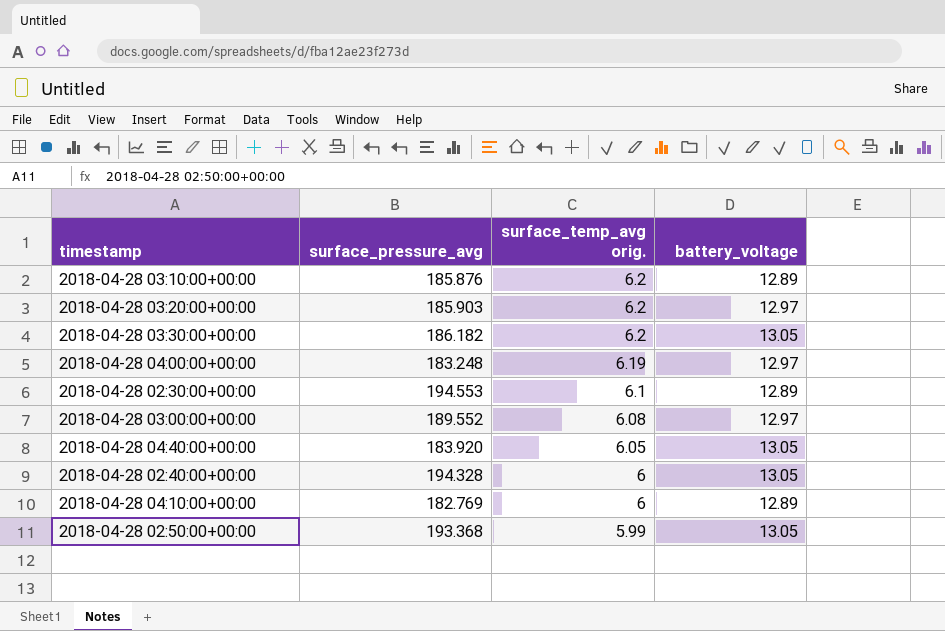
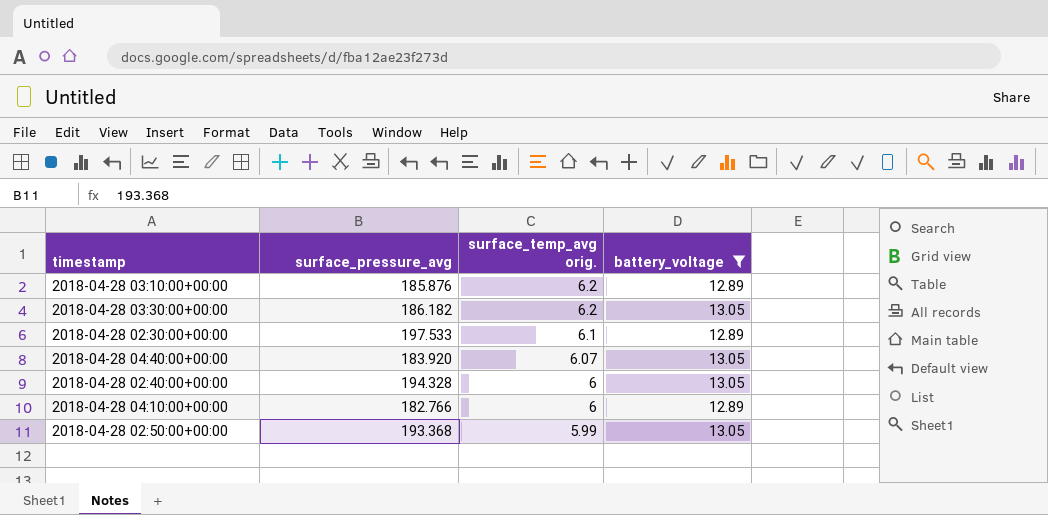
filter: none -> battery_voltage != 12.97
2018-04-28 02:30:00+00:00 | surface_pressure_avg: 194.553 -> 197.533
2018-04-28 04:40:00+00:00 | surface_temp_avg orig.: 6.05 -> 6.07
2018-04-28 04:10:00+00:00 | surface_pressure_avg: 182.769 -> 182.766

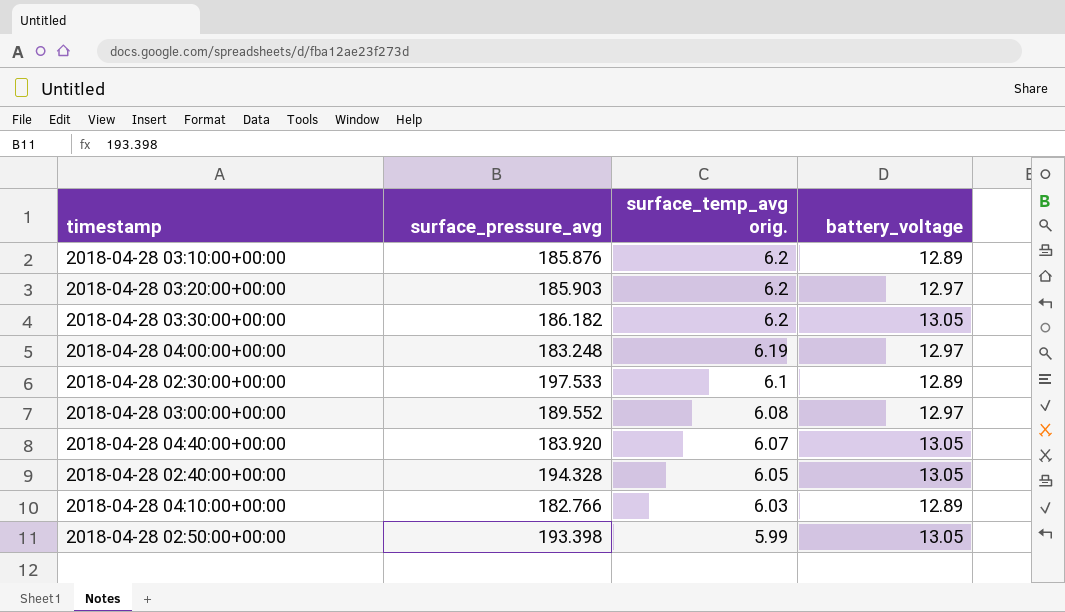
filter: battery_voltage != 12.97 -> none
2018-04-28 02:40:00+00:00 | surface_temp_avg orig.: 6 -> 6.05
2018-04-28 04:10:00+00:00 | surface_temp_avg orig.: 6 -> 6.03
2018-04-28 02:50:00+00:00 | surface_pressure_avg: 193.368 -> 193.398

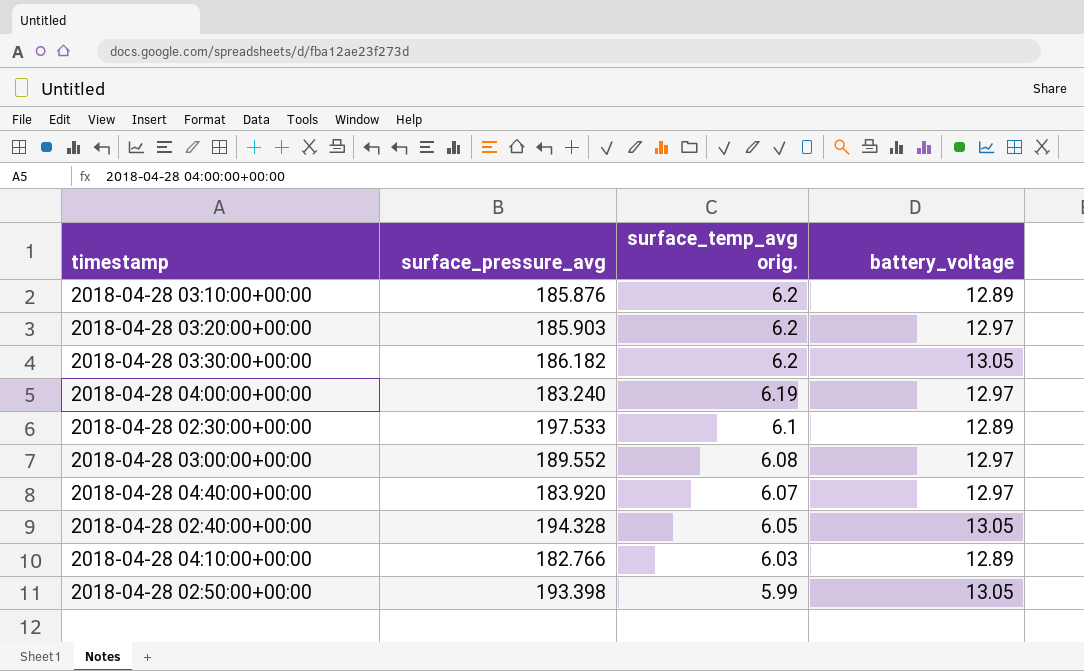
2018-04-28 04:00:00+00:00 | surface_pressure_avg: 183.248 -> 183.240
2018-04-28 04:40:00+00:00 | battery_voltage: 13.05 -> 12.97

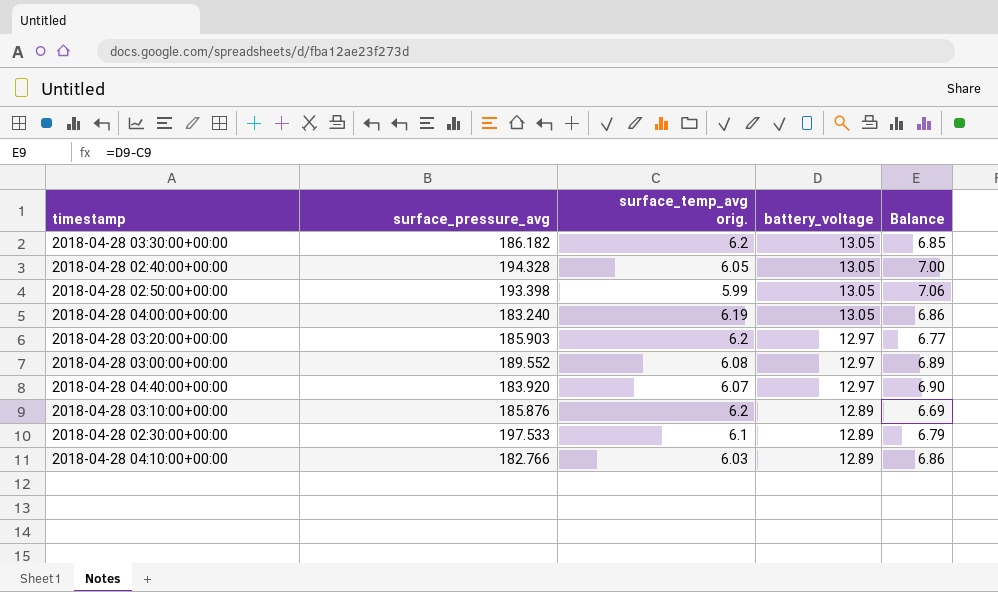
row order: surface_temp_avg orig. descending -> battery_voltage descending
column Balance | formula: none -> [battery_voltage] - [surface_temp_avg orig.]
2018-04-28 04:00:00+00:00 | battery_voltage: 12.97 -> 13.05

